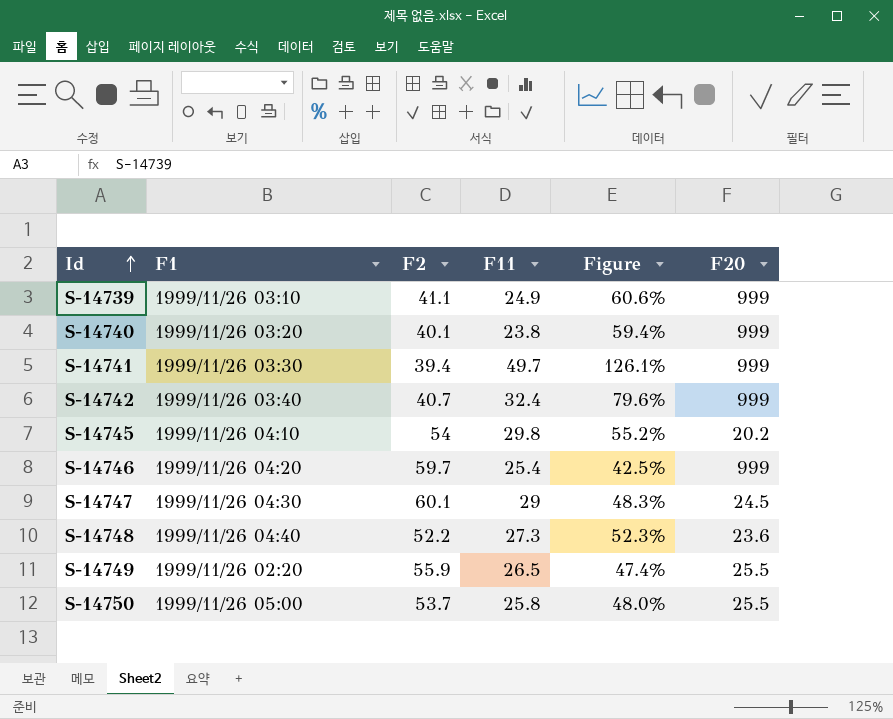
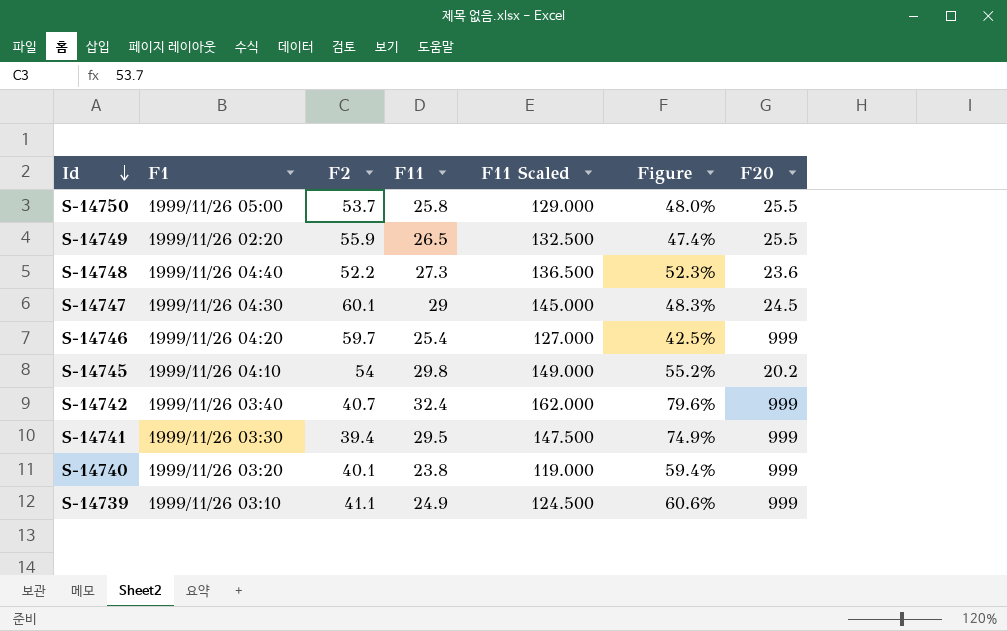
row order: Id ascending -> Id descending
column F11 Scaled | formula: none -> [F11] * 5
S-14741 | F11: 49.7 -> 29.5
S-14741 | Figure: 126.1% -> 74.9%

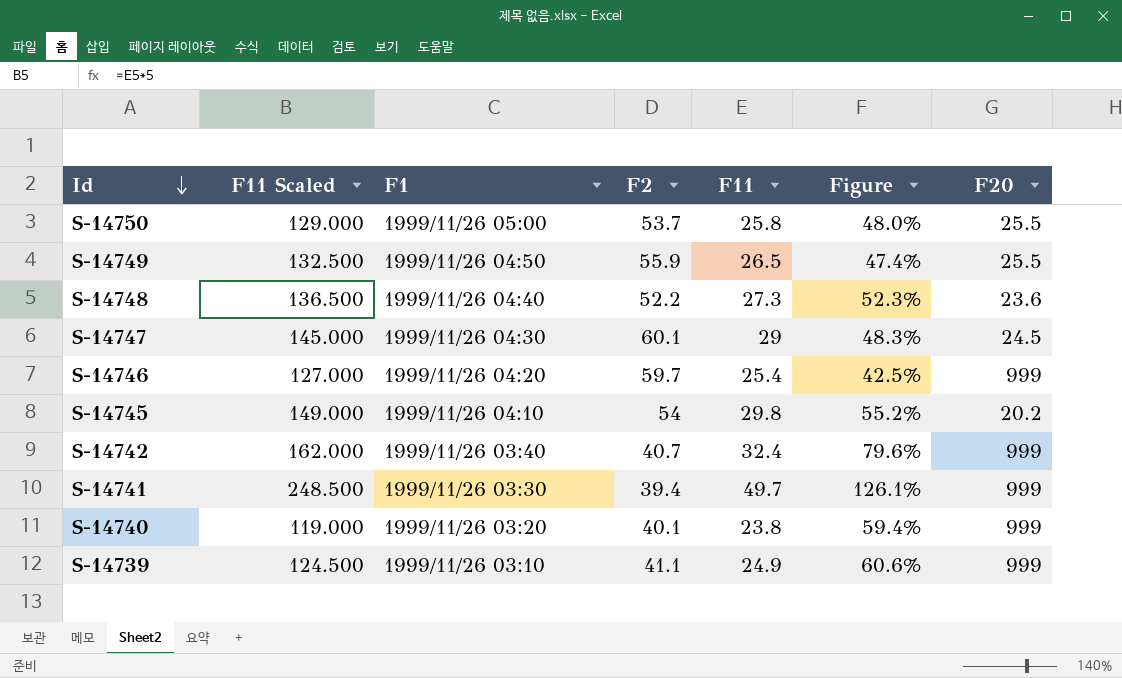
column F11 Scaled | position: 5 -> 2
S-14749 | F1: 1999/11/26 02:20 -> 1999/11/26 04:50
S-14741 | F11 Scaled: 147.500 -> 248.500
S-14741 | F11: 29.5 -> 49.7
S-14741 | Figure: 74.9% -> 126.1%

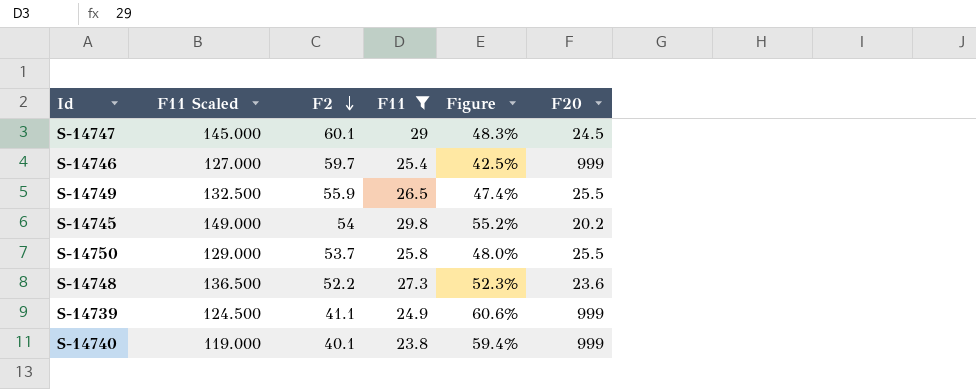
filter: none -> F11 <= 29.8
row order: Id descending -> F2 descending
column F1 | position: 3 -> none

